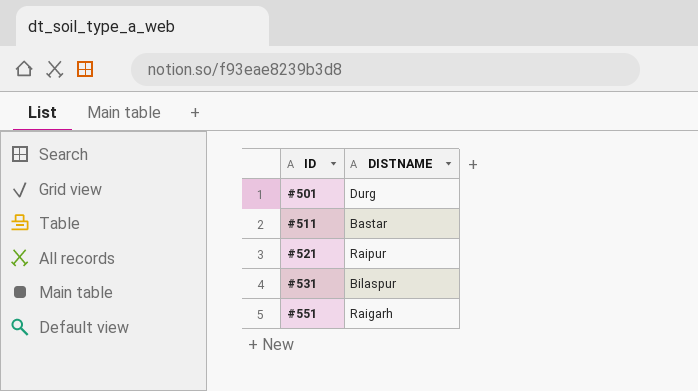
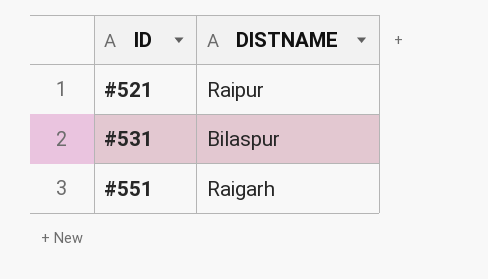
row #501: Durg -> none
row #511: Bastar -> none

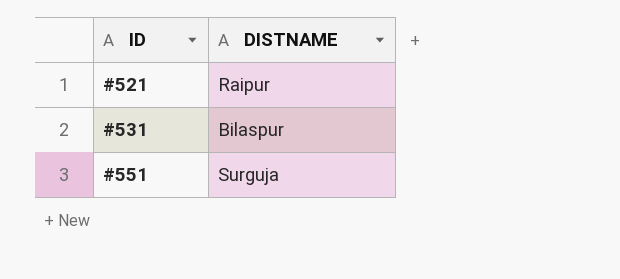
#551 | DISTNAME: Raigarh -> Surguja

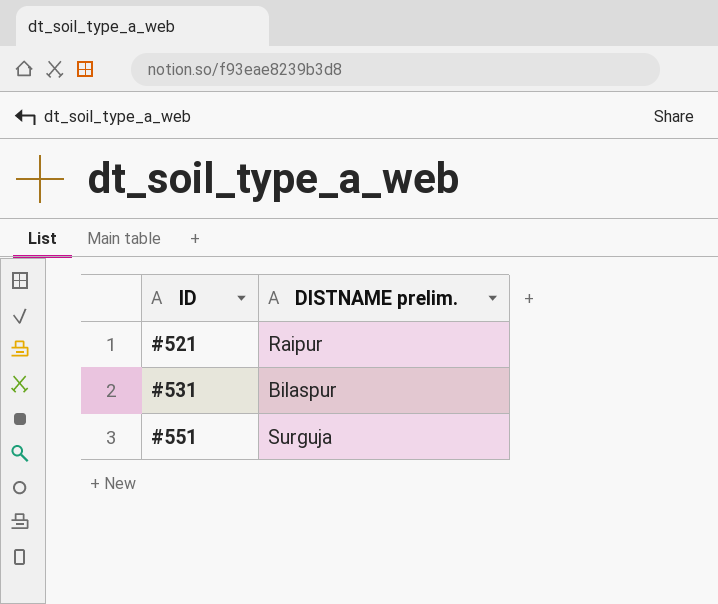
column name: DISTNAME -> DISTNAME prelim.

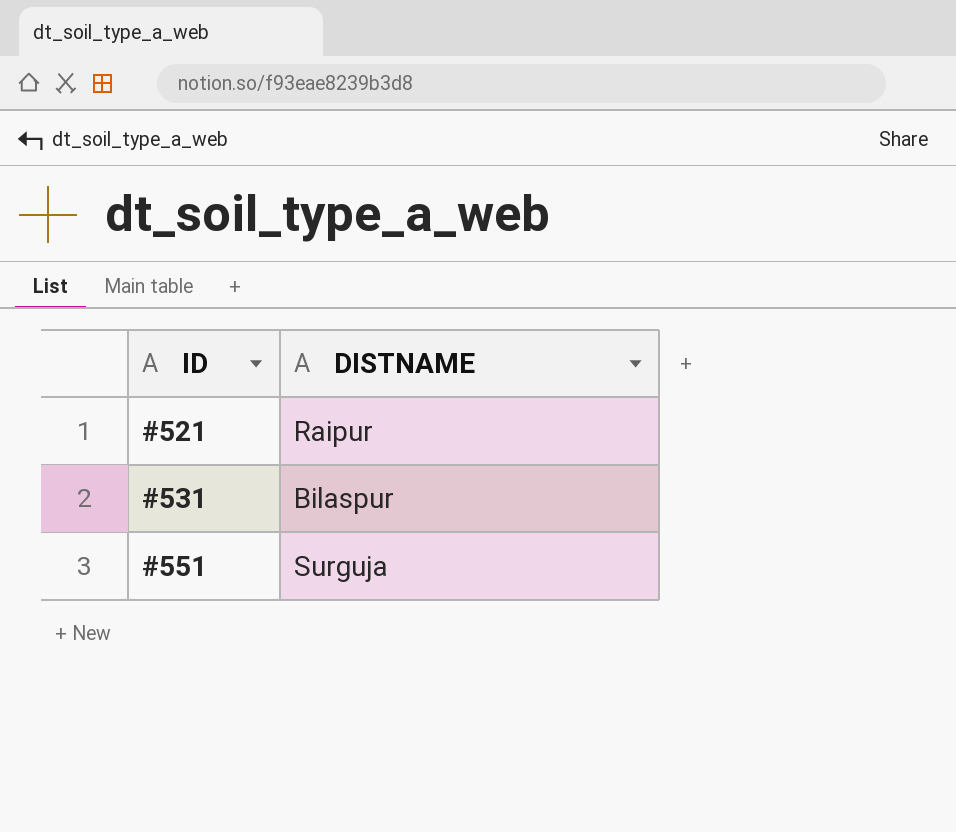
column name: DISTNAME prelim. -> DISTNAME

